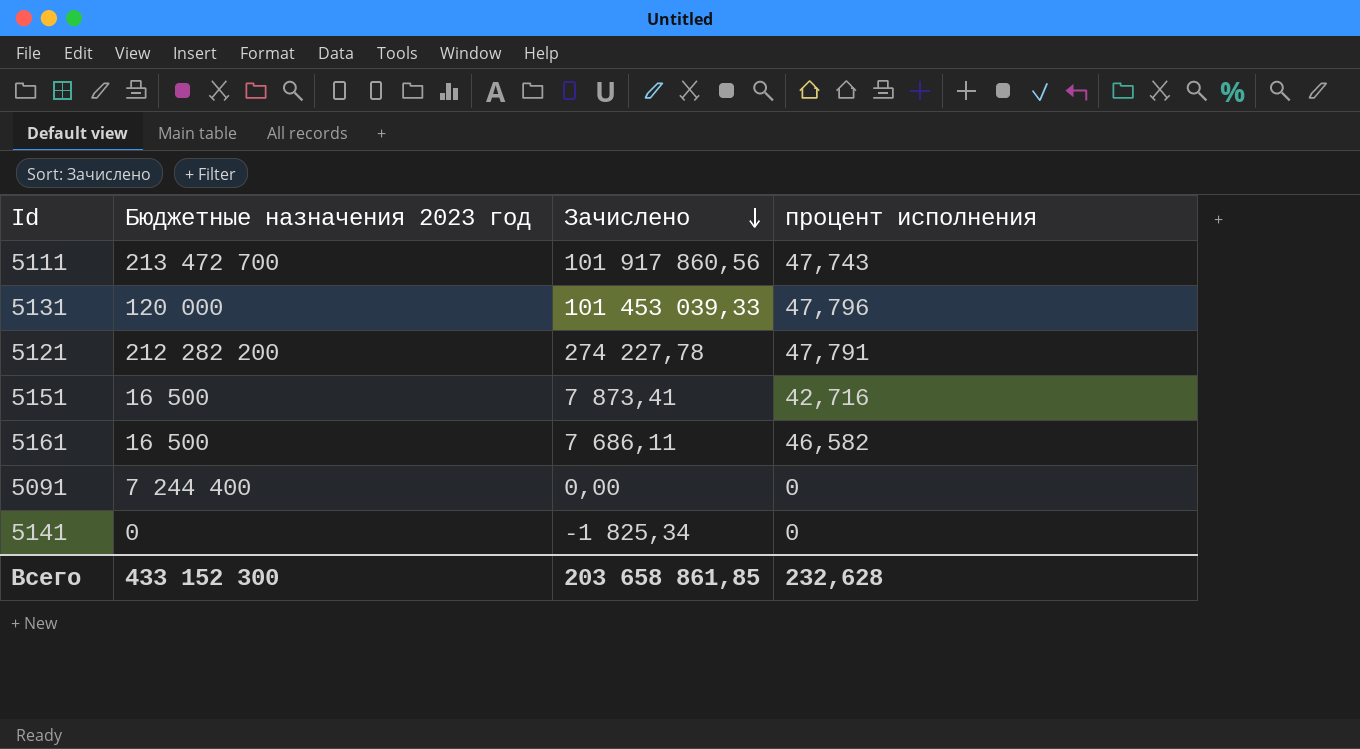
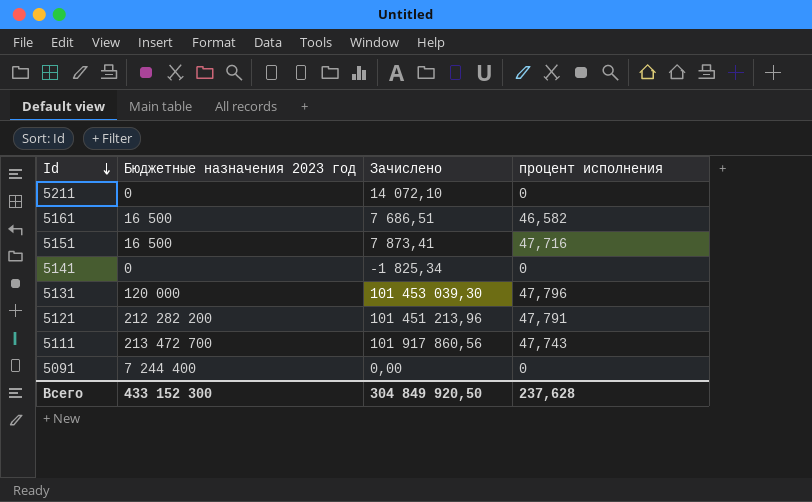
row order: Зачислено descending -> Id descending
row 5211: none -> 0 | 14 072,10 | 0
5161 | Зачислено: 7 686,11 -> 7 686,51
5151 | процент исполнения: 42,716 -> 47,716
5131 | Зачислено: 101 453 039,33 -> 101 453 039,30
5121 | Зачислено: 274 227,78 -> 101 451 213,96
Всего | Зачислено: 203 658 861,85 -> 304 849 920,50
Всего | процент исполнения: 232,628 -> 237,628

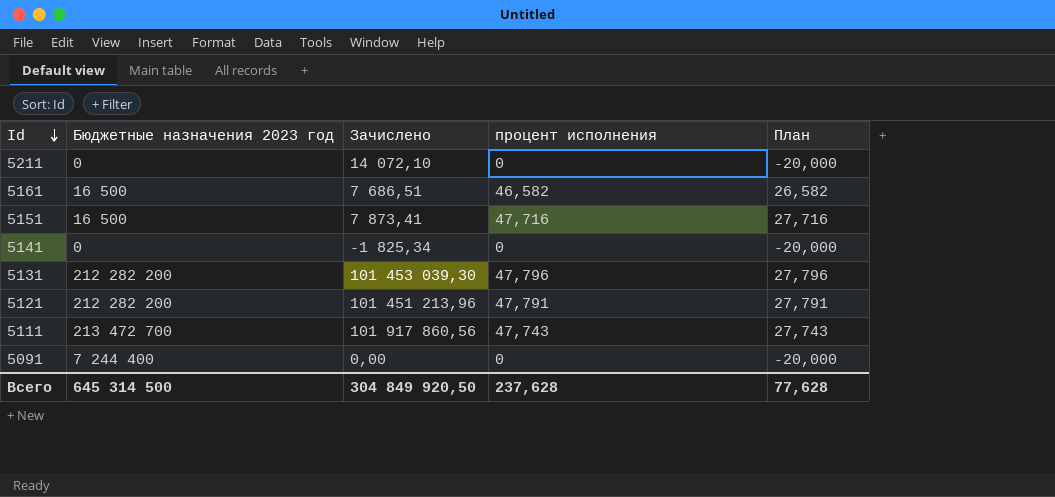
column План | formula: none -> [процент исполнения] - 20
5131 | Бюджетные назначения 2023 год: 120 000 -> 212 282 200
Всего | Бюджетные назначения 2023 год: 433 152 300 -> 645 314 500

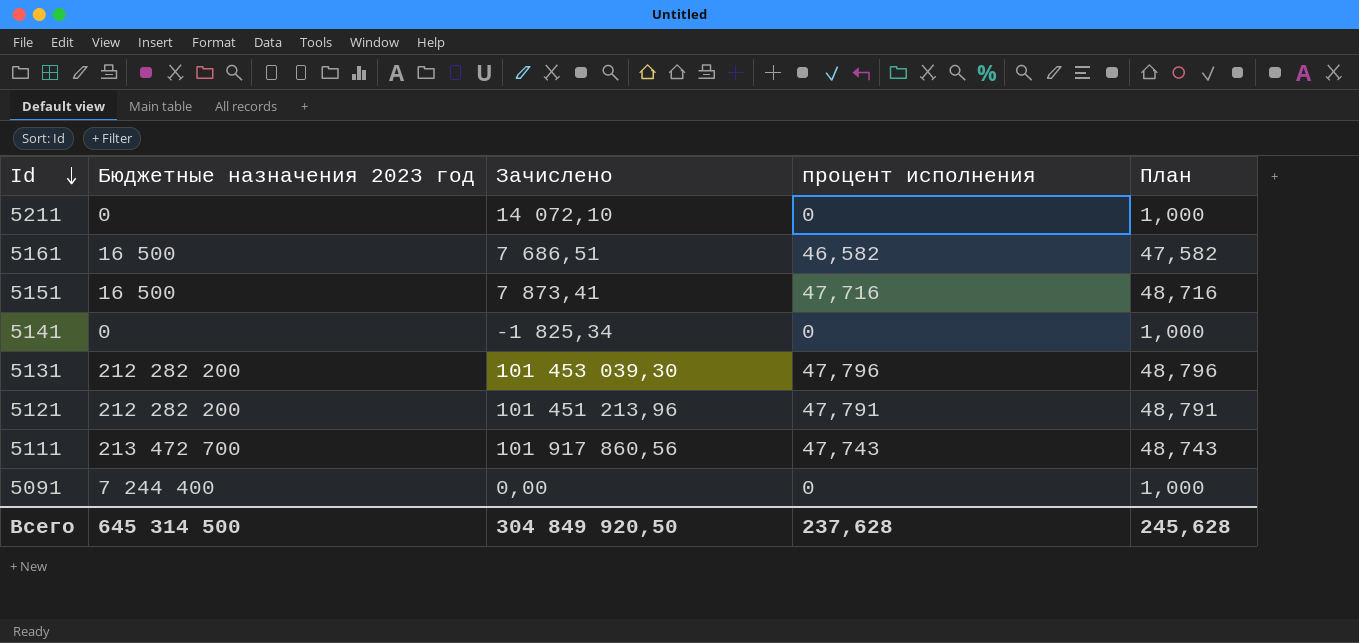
column План | formula: [процент исполнения] - 20 -> [процент исполнения] + 1
Всего | План: 77,628 -> 245,628

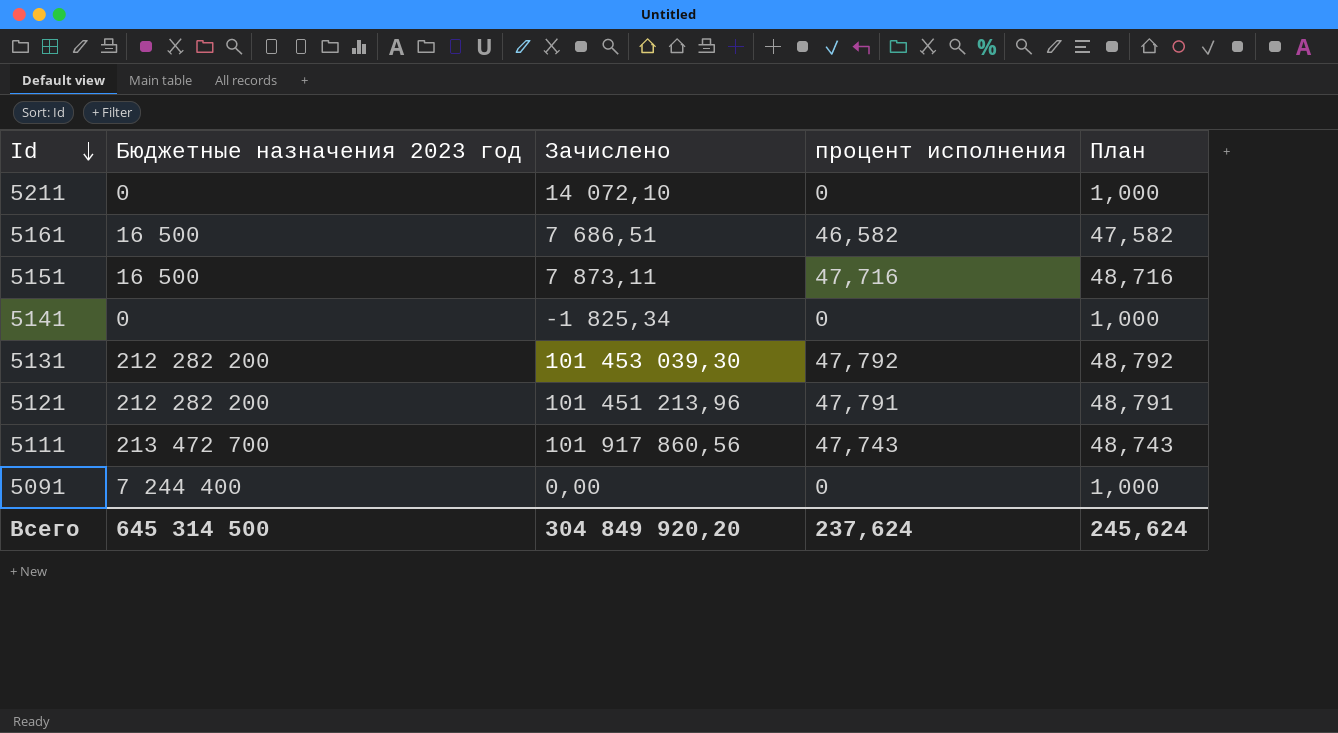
5151 | Зачислено: 7 873,41 -> 7 873,11
5131 | процент исполнения: 47,796 -> 47,792
5131 | План: 48,796 -> 48,792
Всего | Зачислено: 304 849 920,50 -> 304 849 920,20
Всего | процент исполнения: 237,628 -> 237,624
Всего | План: 245,628 -> 245,624

